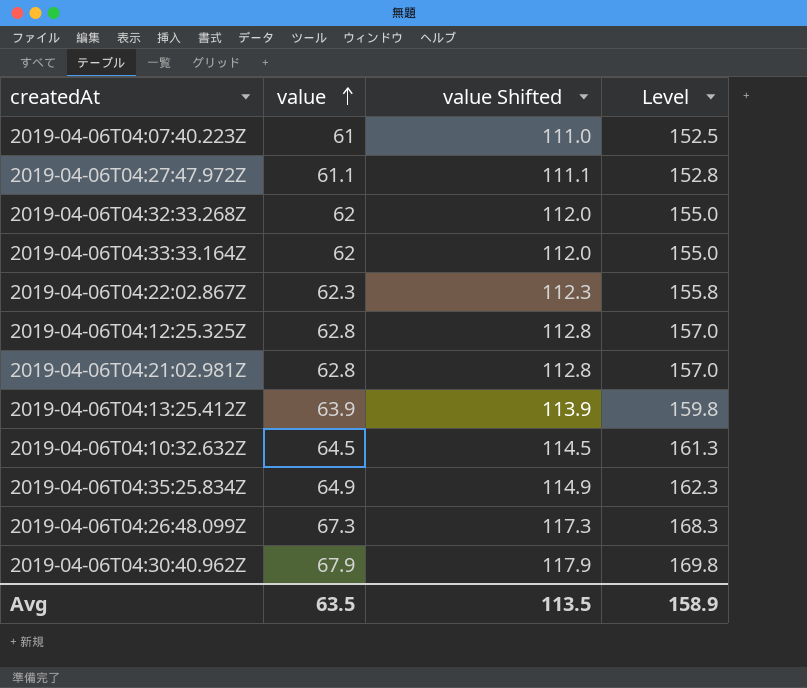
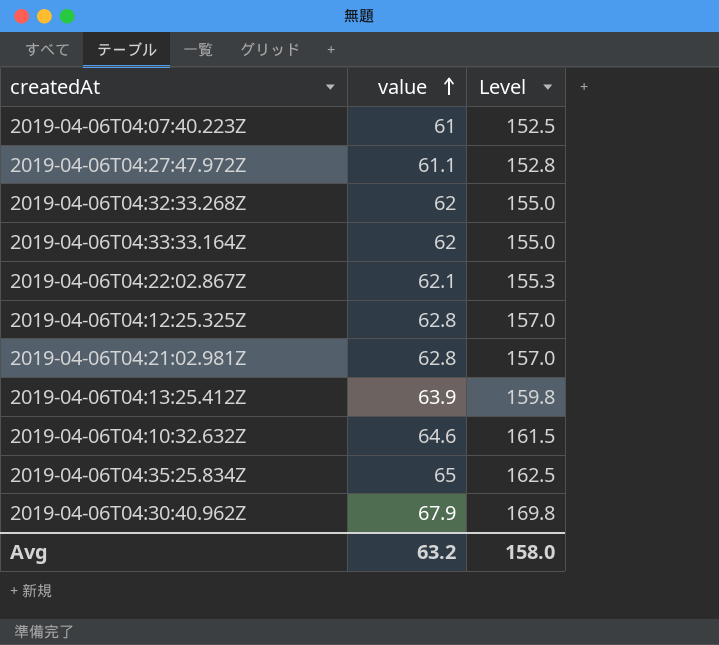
column value Shifted | formula: [value] + 50 -> none
row 2019-04-06T04:26:48.099Z: 67.3 | 117.3 | 168.3 -> none
2019-04-06T04:22:02.867Z | value: 62.3 -> 62.1
2019-04-06T04:22:02.867Z | Level: 155.8 -> 155.3
2019-04-06T04:10:32.632Z | value: 64.5 -> 64.6
2019-04-06T04:10:32.632Z | Level: 161.3 -> 161.5
2019-04-06T04:35:25.834Z | value: 64.9 -> 65
2019-04-06T04:35:25.834Z | Level: 162.3 -> 162.5
Avg | value: 63.5 -> 63.2
Avg | Level: 158.9 -> 158.0

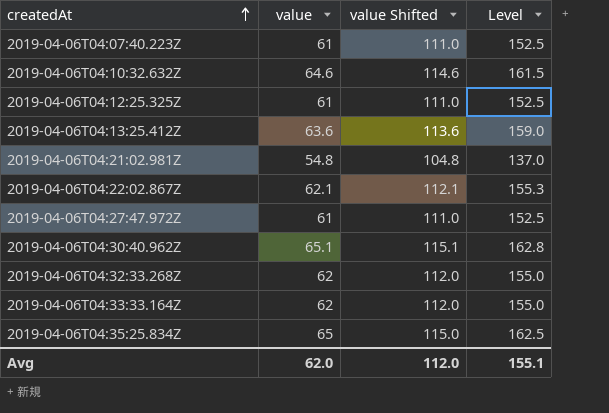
row order: value ascending -> createdAt ascending
column value Shifted | formula: none -> [value] + 50
2019-04-06T04:12:25.325Z | value: 62.8 -> 61
2019-04-06T04:12:25.325Z | Level: 157.0 -> 152.5
2019-04-06T04:13:25.412Z | value: 63.9 -> 63.6
2019-04-06T04:13:25.412Z | Level: 159.8 -> 159.0
2019-04-06T04:21:02.981Z | value: 62.8 -> 54.8
2019-04-06T04:21:02.981Z | Level: 157.0 -> 137.0
2019-04-06T04:27:47.972Z | value: 61.1 -> 61
2019-04-06T04:27:47.972Z | Level: 152.8 -> 152.5
2019-04-06T04:30:40.962Z | value: 67.9 -> 65.1
2019-04-06T04:30:40.962Z | Level: 169.8 -> 162.8
Avg | value: 63.2 -> 62.0
Avg | Level: 158.0 -> 155.1

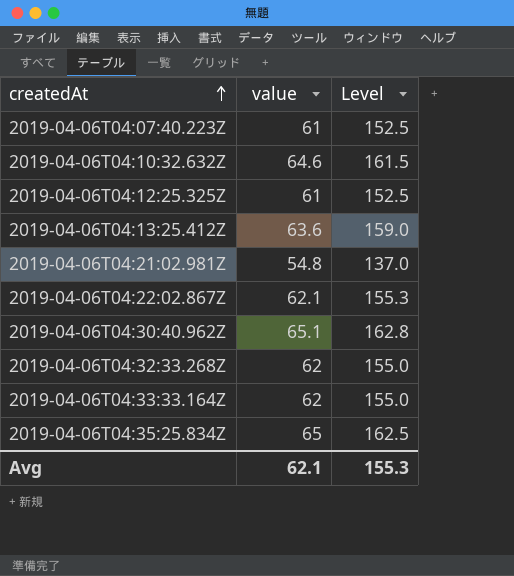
column value Shifted | formula: [value] + 50 -> none
row 2019-04-06T04:27:47.972Z: 61 | 111.0 | 152.5 -> none
Avg | value: 62.0 -> 62.1
Avg | Level: 155.1 -> 155.3

